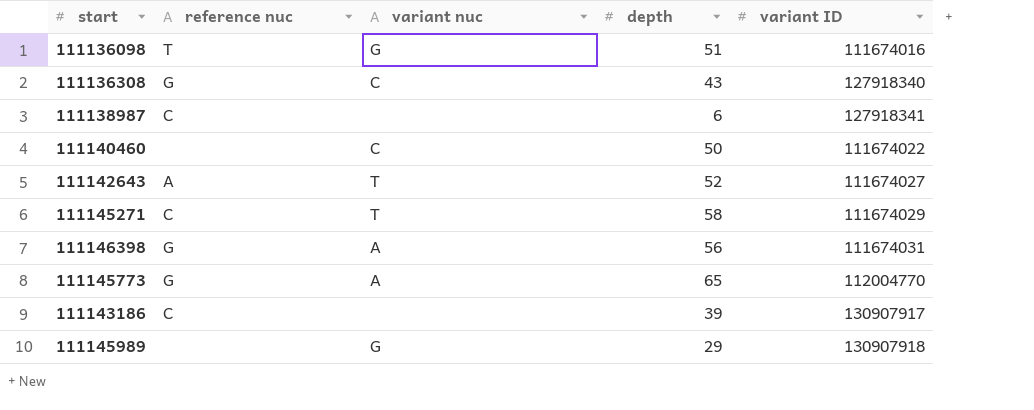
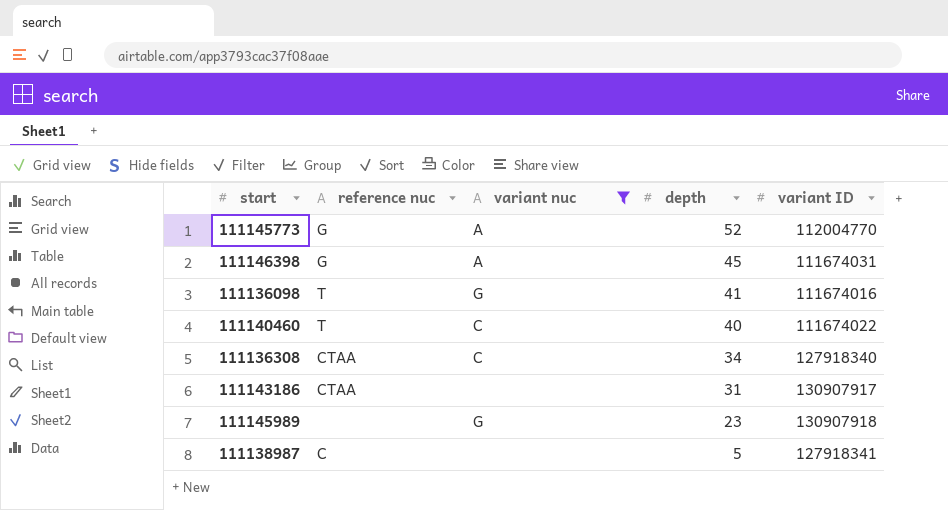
filter: none -> variant nuc != T
row order: none -> depth descending
111145773 | depth: 65 -> 52
111146398 | depth: 56 -> 45
111136098 | depth: 51 -> 41
111140460 | reference nuc: none -> T
111140460 | depth: 50 -> 40
111136308 | reference nuc: G -> CTAA
111136308 | depth: 43 -> 34
111143186 | reference nuc: C -> CTAA
111143186 | depth: 39 -> 31
111145989 | depth: 29 -> 23
111138987 | depth: 6 -> 5

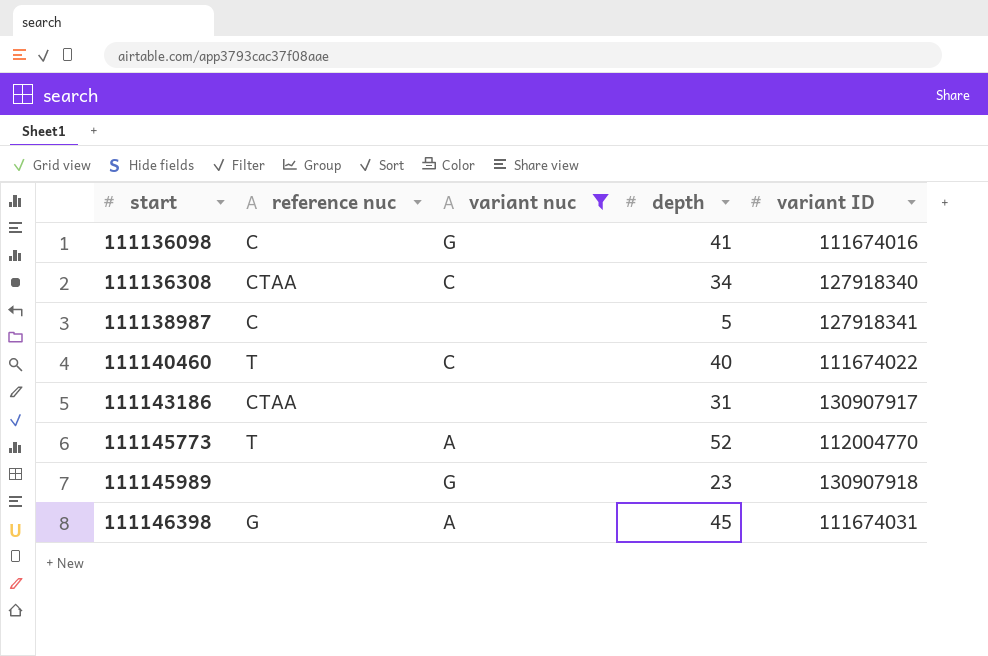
row order: depth descending -> start ascending
111136098 | reference nuc: T -> C
111145773 | reference nuc: G -> T

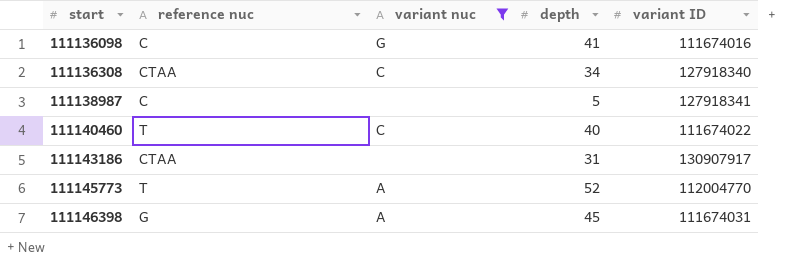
row 111145989: none | G | 23 | 130907918 -> none

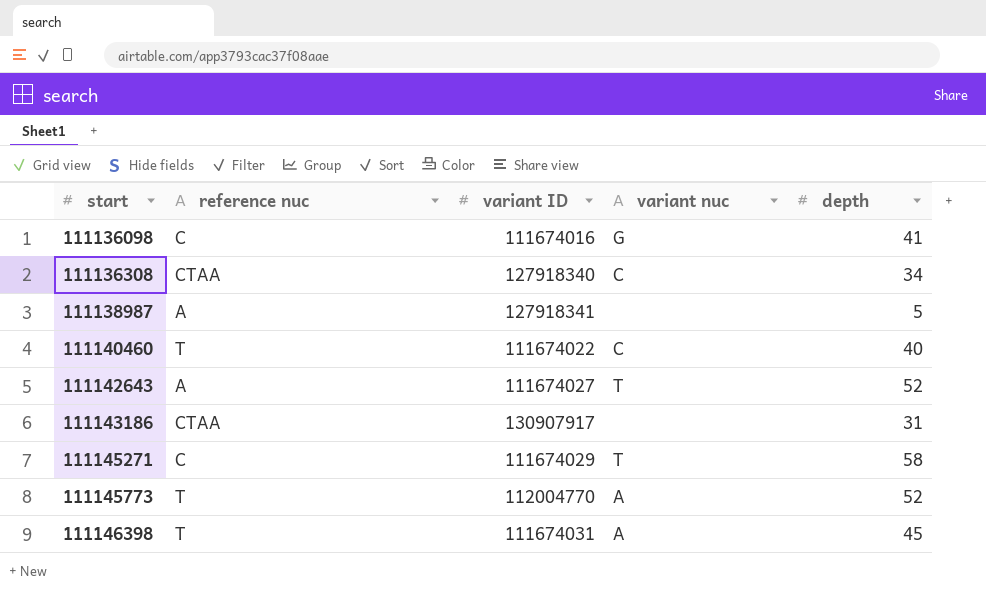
filter: variant nuc != T -> none
column variant ID | position: 5 -> 3
111138987 | reference nuc: C -> A
111146398 | reference nuc: G -> T

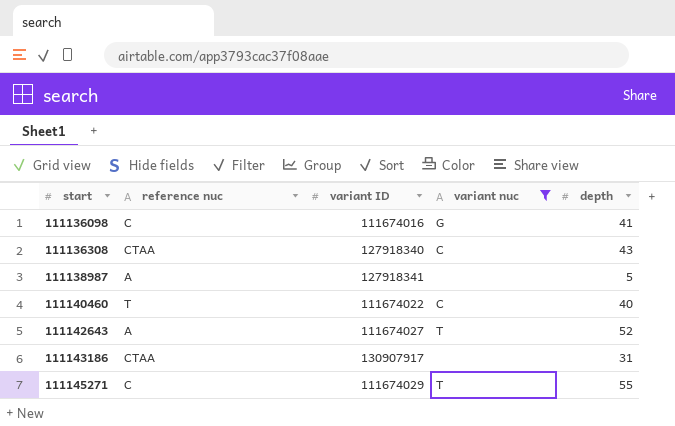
filter: none -> variant nuc != A
111136308 | depth: 34 -> 43
111145271 | depth: 58 -> 55

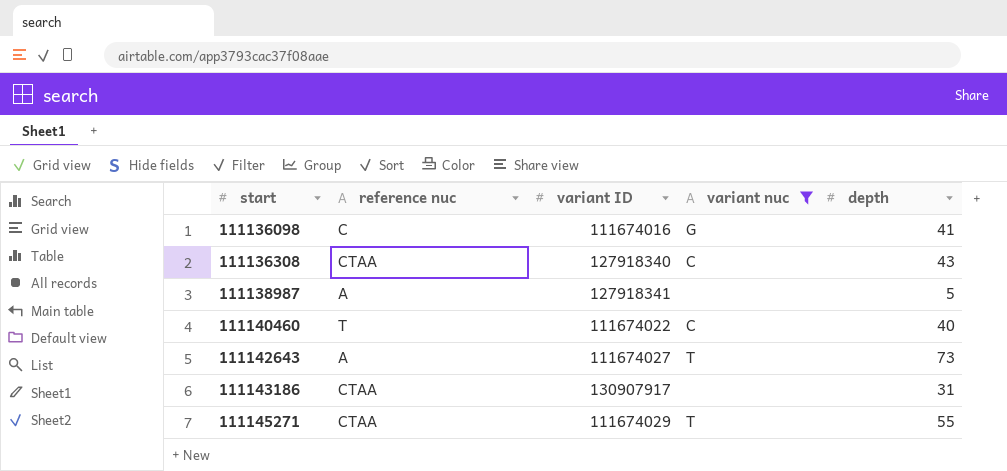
111142643 | depth: 52 -> 73
111145271 | reference nuc: C -> CTAA

